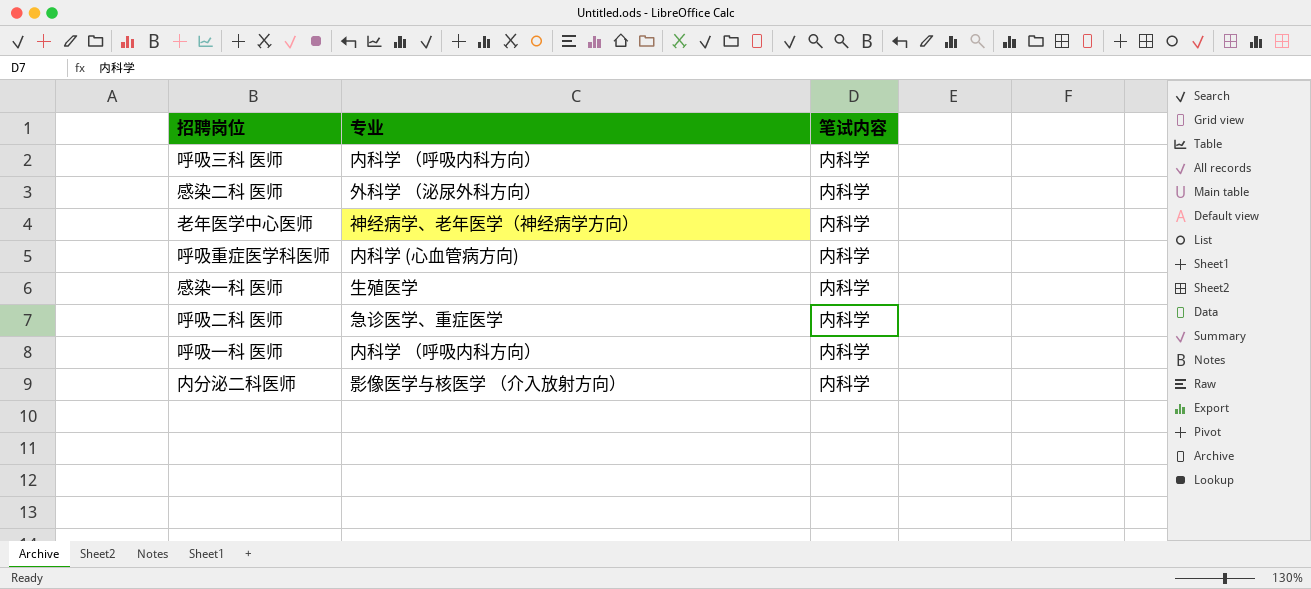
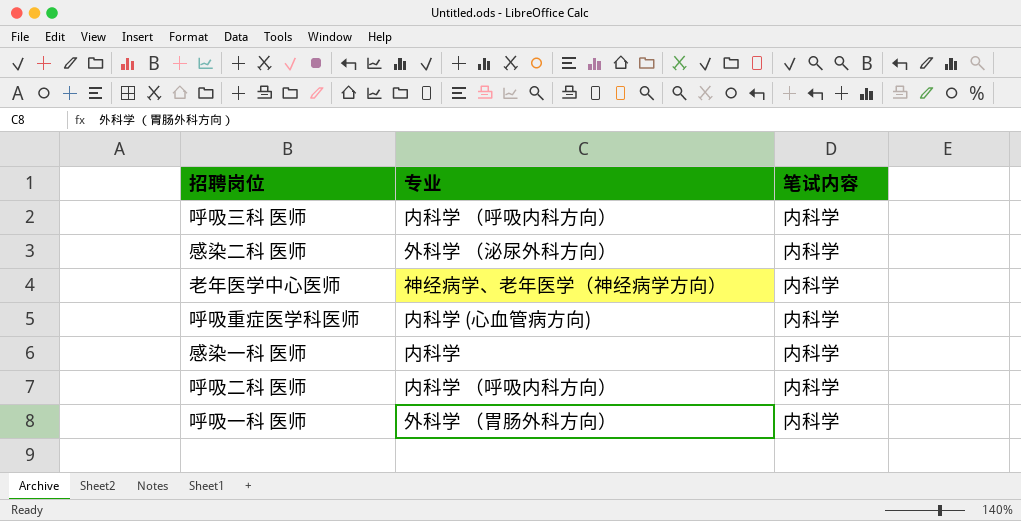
row 内分泌二科医师: 影像医学与核医学 （介入放射方向） | 内科学 -> none
感染一科 医师 | 专业: 生殖医学 -> 内科学
呼吸二科 医师 | 专业: 急诊医学、重症医学 -> 内科学 （呼吸内科方向）
呼吸一科 医师 | 专业: 内科学 （呼吸内科方向） -> 外科学 （胃肠外科方向）

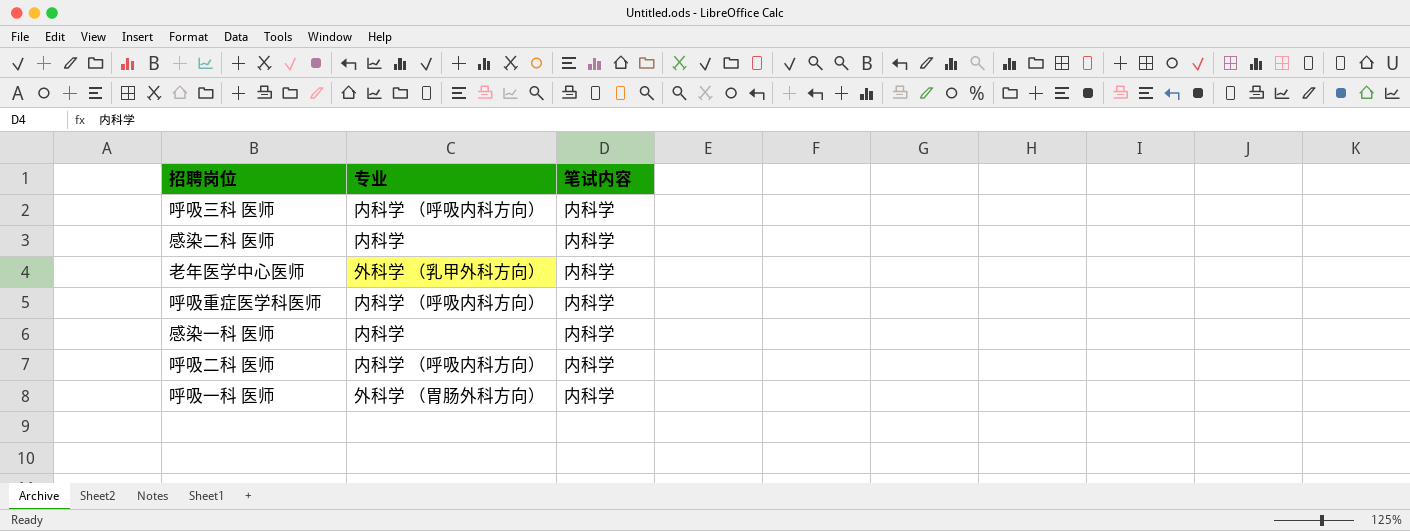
感染二科 医师 | 专业: 外科学 （泌尿外科方向） -> 内科学
老年医学中心医师 | 专业: 神经病学、老年医学（神经病学方向） -> 外科学 （乳甲外科方向）
呼吸重症医学科医师 | 专业: 内科学 (心血管病方向) -> 内科学 （呼吸内科方向）

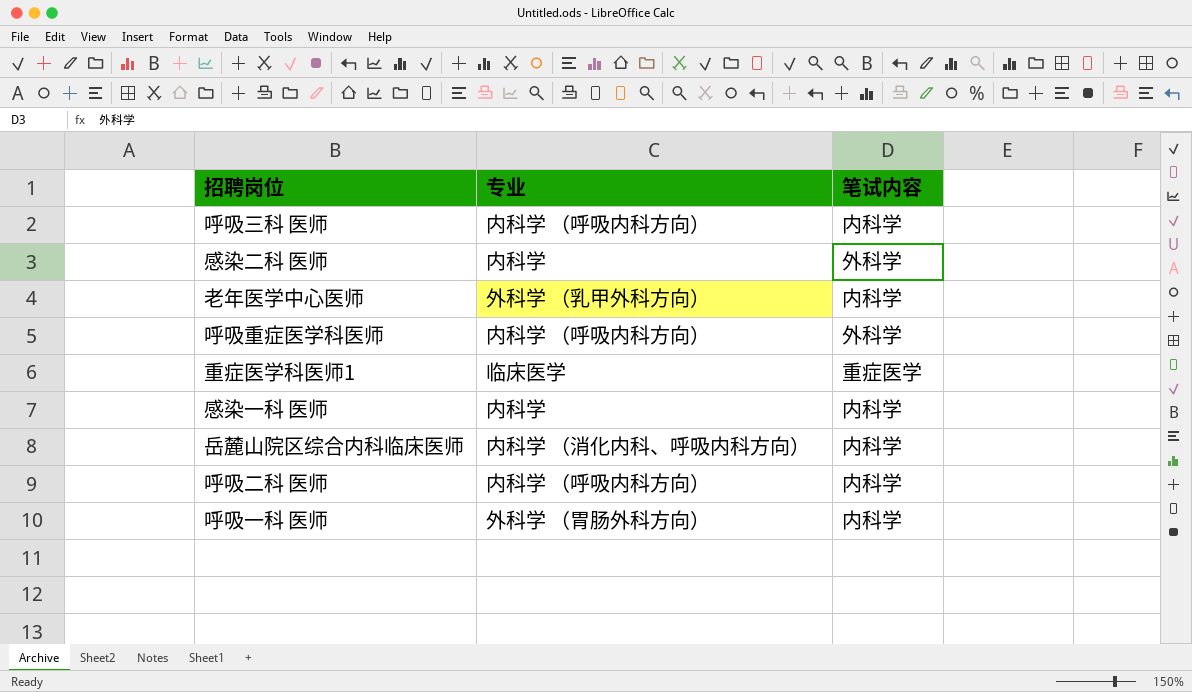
感染二科 医师 | 笔试内容: 内科学 -> 外科学
呼吸重症医学科医师 | 笔试内容: 内科学 -> 外科学
row 重症医学科医师1: none -> 临床医学 | 重症医学
row 岳麓山院区综合内科临床医师: none -> 内科学 （消化内科、呼吸内科方向） | 内科学

